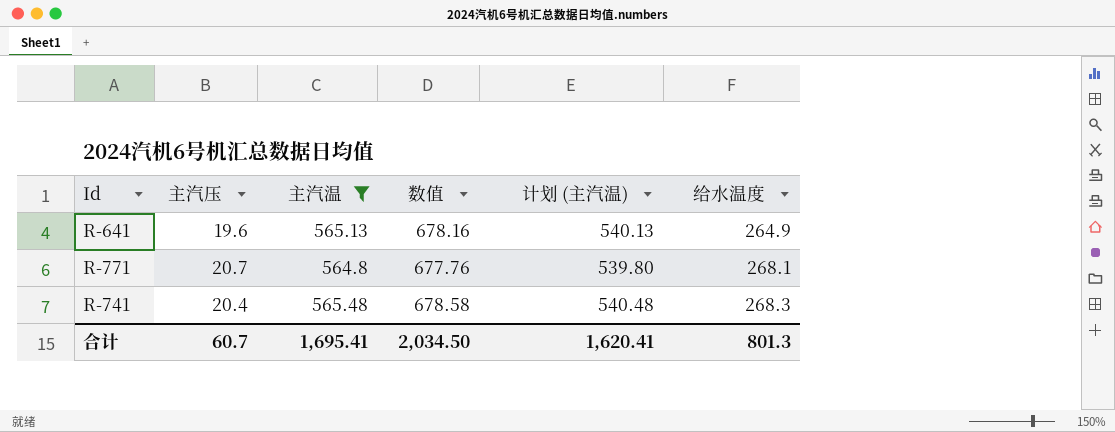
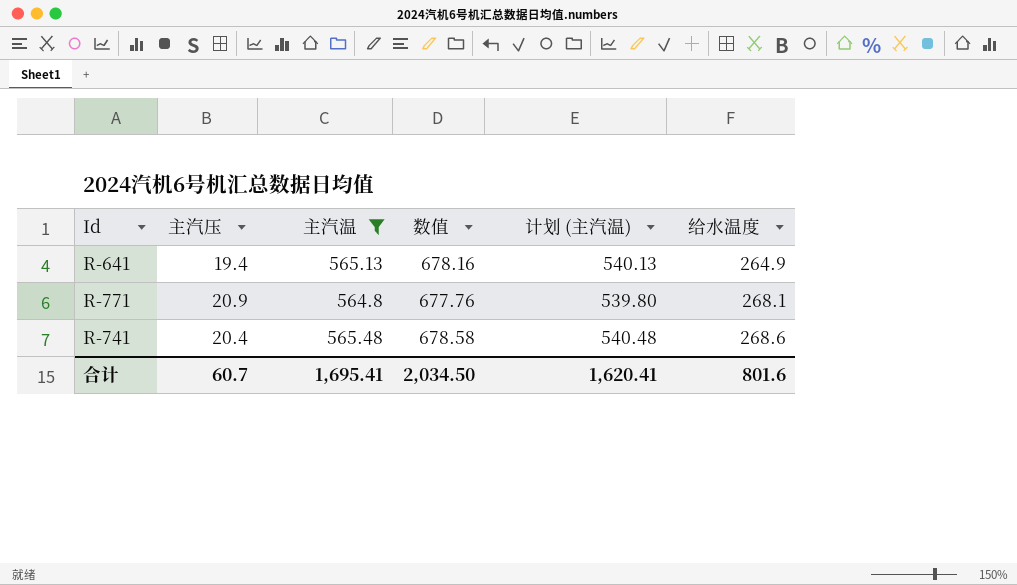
R-641 | 主汽压: 19.6 -> 19.4
R-771 | 主汽压: 20.7 -> 20.9
R-741 | 给水温度: 268.3 -> 268.6
合计 | 给水温度: 801.3 -> 801.6

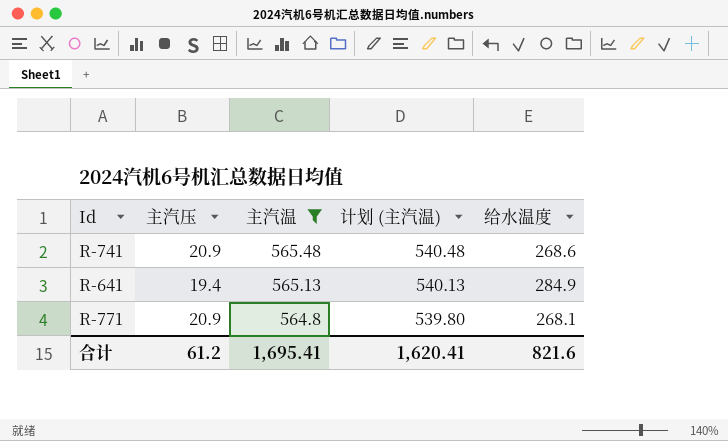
row order: 给水温度 ascending -> 主汽温 descending
column 数值 | formula: [主汽温] * 1.2 -> none
R-741 | 主汽压: 20.4 -> 20.9
R-641 | 给水温度: 264.9 -> 284.9
合计 | 主汽压: 60.7 -> 61.2
合计 | 给水温度: 801.6 -> 821.6

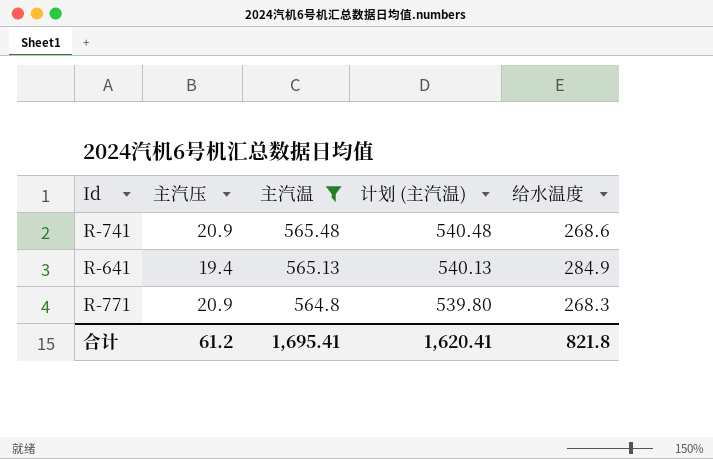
R-771 | 给水温度: 268.1 -> 268.3
合计 | 给水温度: 821.6 -> 821.8

